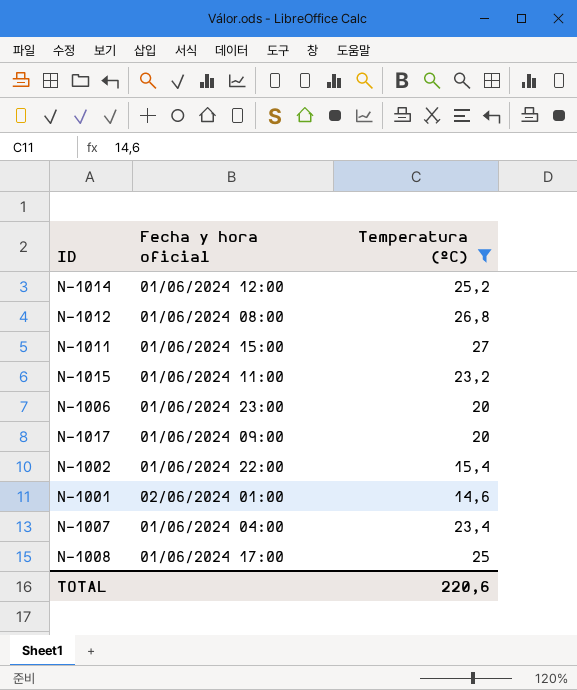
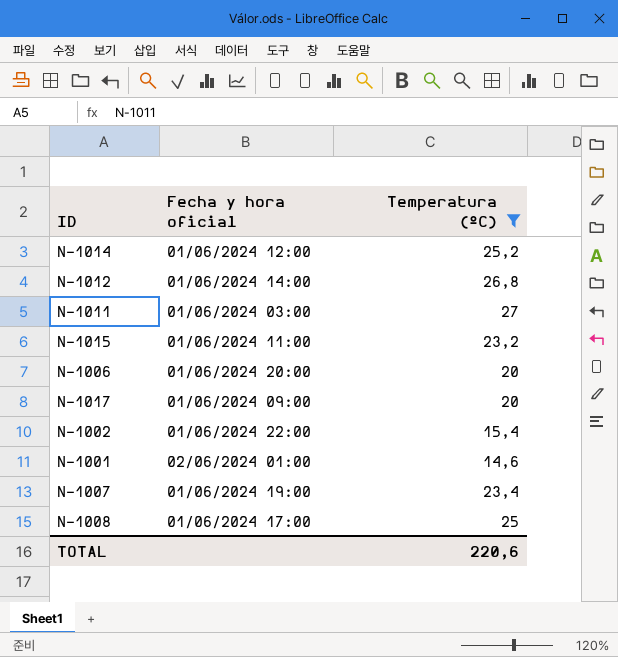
N-1012 | Fecha y hora oficial: 01/06/2024 08:00 -> 01/06/2024 14:00
N-1011 | Fecha y hora oficial: 01/06/2024 15:00 -> 01/06/2024 03:00
N-1006 | Fecha y hora oficial: 01/06/2024 23:00 -> 01/06/2024 20:00
N-1007 | Fecha y hora oficial: 01/06/2024 04:00 -> 01/06/2024 19:00

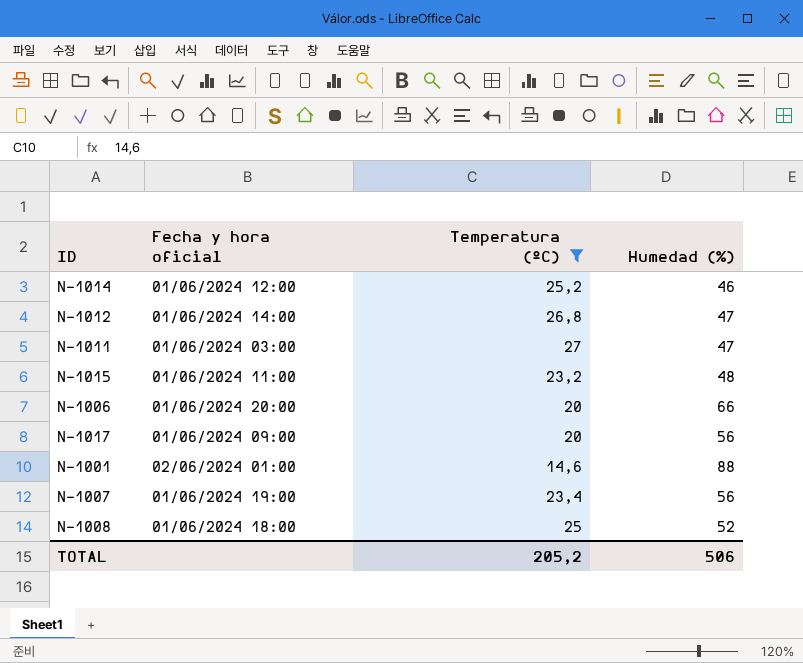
column Humedad (%) | position: none -> 4
row N-1002: 01/06/2024 22:00 | 15,4 -> none
N-1008 | Fecha y hora oficial: 01/06/2024 17:00 -> 01/06/2024 18:00
TOTAL | Temperatura (ºC): 220,6 -> 205,2

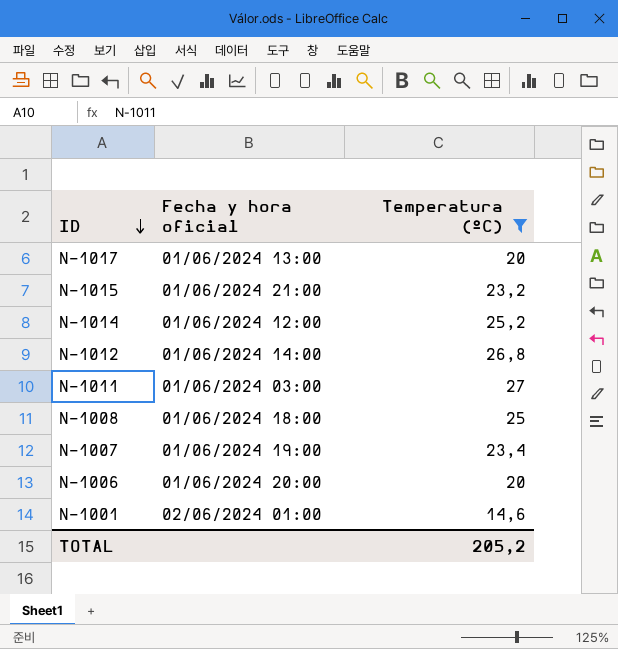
row order: none -> ID descending
column Humedad (%) | position: 4 -> none
N-1017 | Fecha y hora oficial: 01/06/2024 09:00 -> 01/06/2024 13:00
N-1015 | Fecha y hora oficial: 01/06/2024 11:00 -> 01/06/2024 21:00

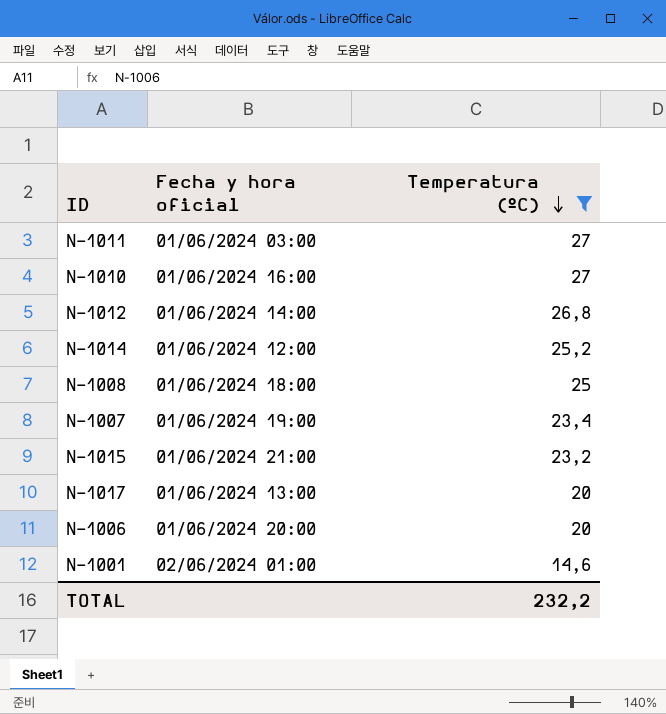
row order: ID descending -> Temperatura (ºC) descending
row N-1010: none -> 01/06/2024 16:00 | 27
TOTAL | Temperatura (ºC): 205,2 -> 232,2

